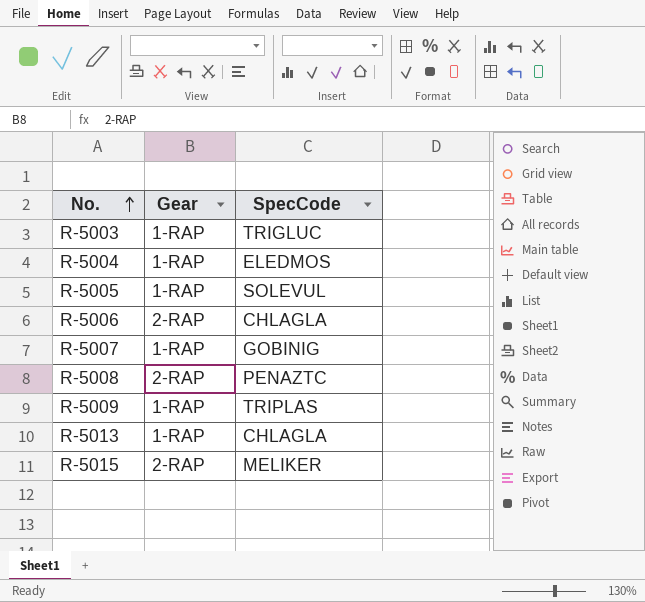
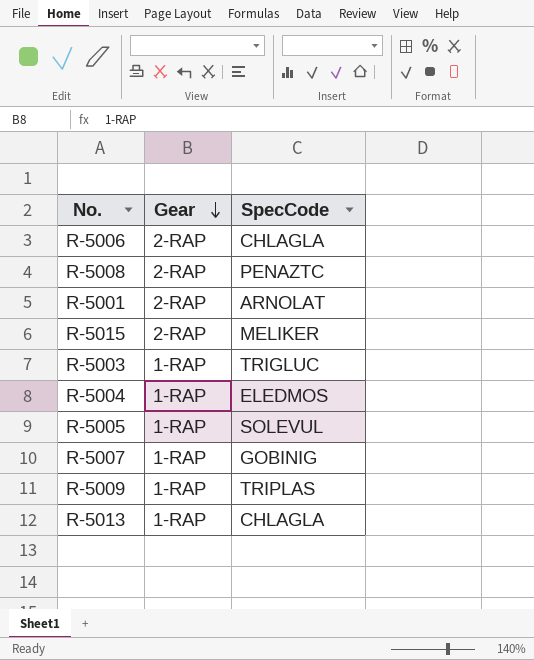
row order: No. ascending -> Gear descending
row R-5001: none -> 2-RAP | ARNOLAT

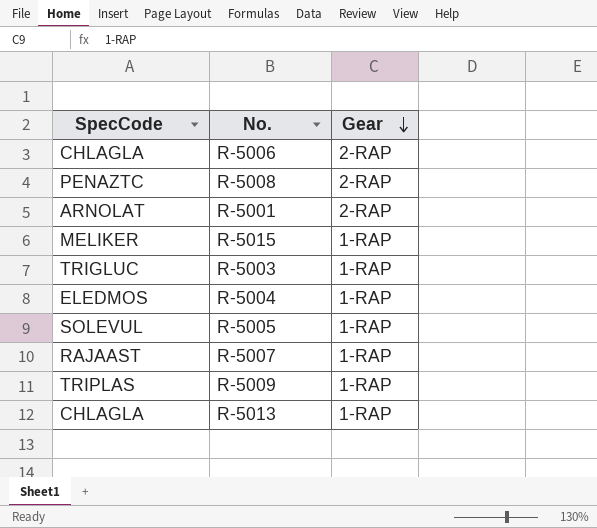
column SpecCode | position: 3 -> 1
R-5015 | Gear: 2-RAP -> 1-RAP
R-5007 | SpecCode: GOBINIG -> RAJAAST

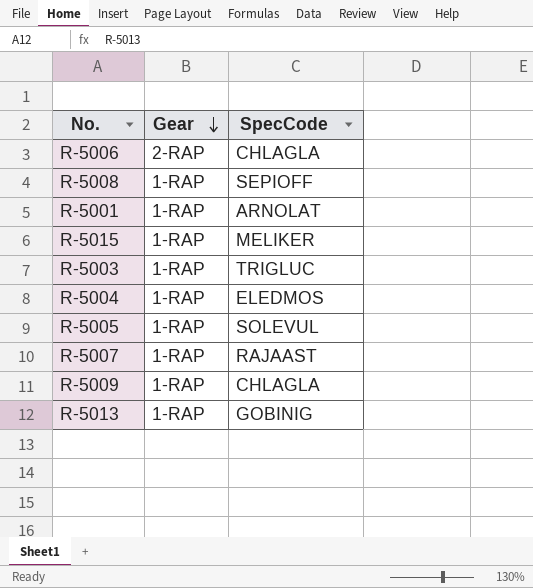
column SpecCode | position: 1 -> 3
R-5008 | Gear: 2-RAP -> 1-RAP
R-5008 | SpecCode: PENAZTC -> SEPIOFF
R-5001 | Gear: 2-RAP -> 1-RAP
R-5009 | SpecCode: TRIPLAS -> CHLAGLA
R-5013 | SpecCode: CHLAGLA -> GOBINIG

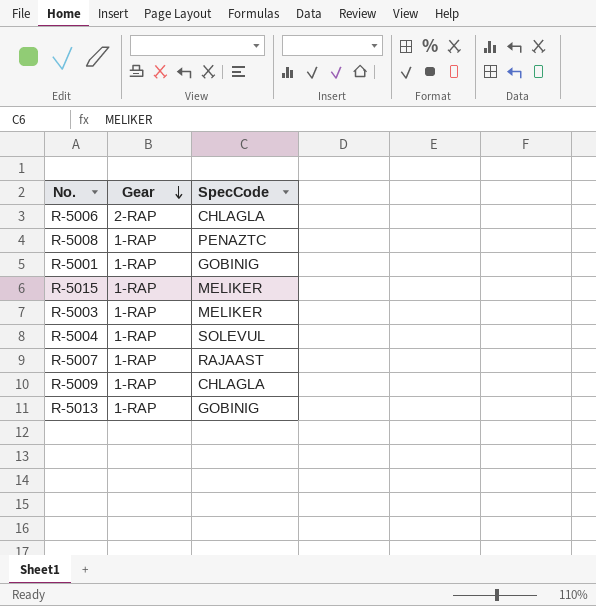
row R-5005: 1-RAP | SOLEVUL -> none
R-5008 | SpecCode: SEPIOFF -> PENAZTC
R-5001 | SpecCode: ARNOLAT -> GOBINIG
R-5003 | SpecCode: TRIGLUC -> MELIKER
R-5004 | SpecCode: ELEDMOS -> SOLEVUL

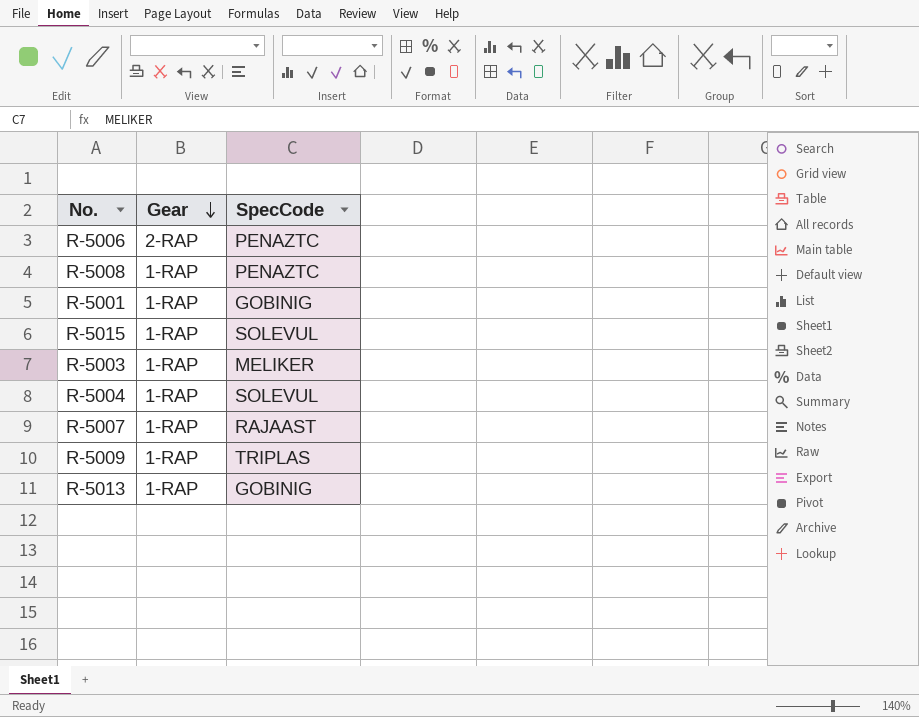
R-5006 | SpecCode: CHLAGLA -> PENAZTC
R-5015 | SpecCode: MELIKER -> SOLEVUL
R-5009 | SpecCode: CHLAGLA -> TRIPLAS

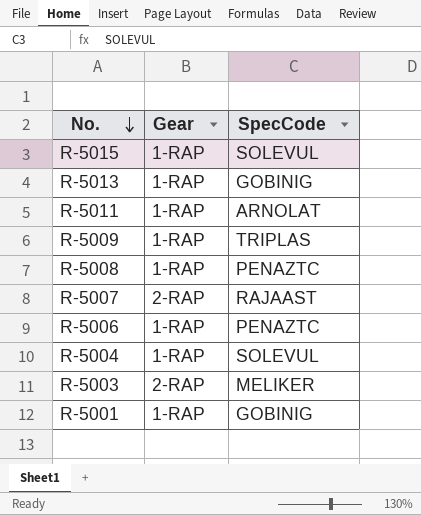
row order: Gear descending -> No. descending
row R-5011: none -> 1-RAP | ARNOLAT
R-5007 | Gear: 1-RAP -> 2-RAP
R-5006 | Gear: 2-RAP -> 1-RAP
R-5003 | Gear: 1-RAP -> 2-RAP

